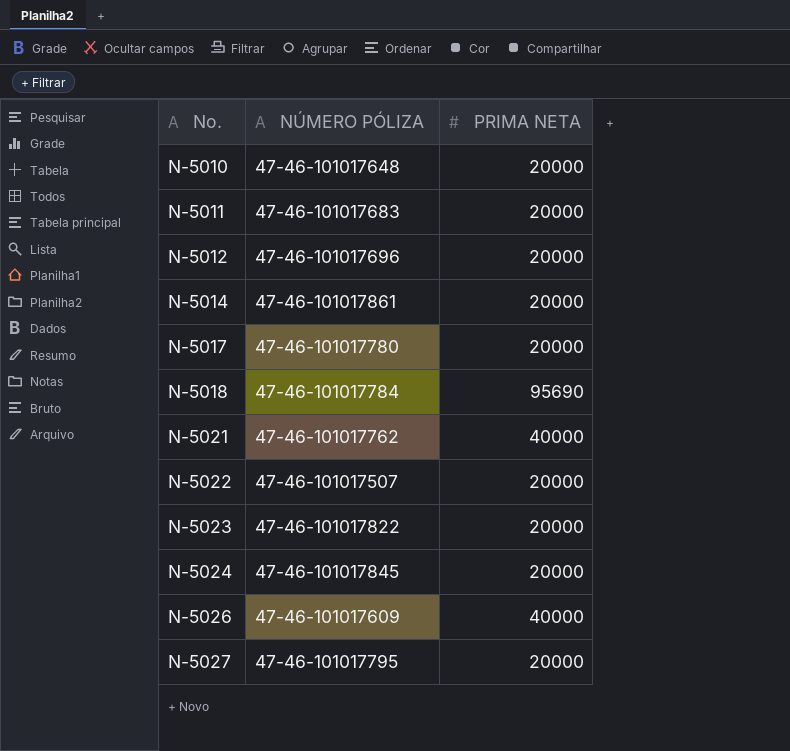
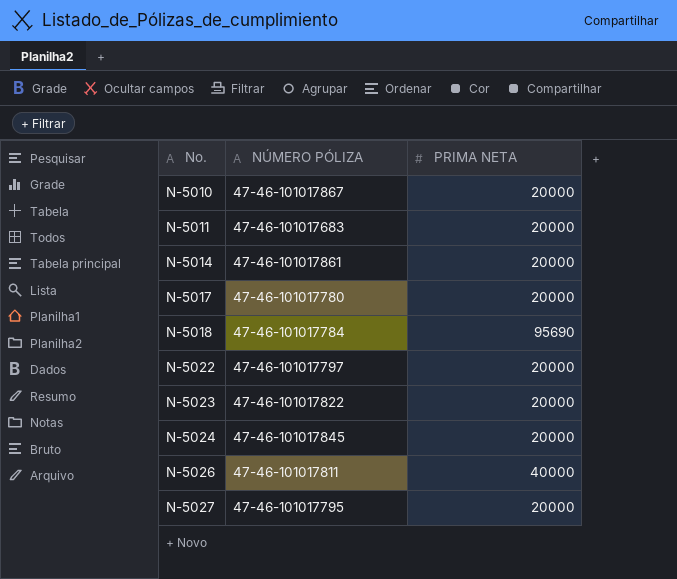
row N-5012: 47-46-101017696 | 20000 -> none
row N-5021: 47-46-101017762 | 40000 -> none
N-5010 | NÚMERO PÓLIZA: 47-46-101017648 -> 47-46-101017867
N-5022 | NÚMERO PÓLIZA: 47-46-101017507 -> 47-46-101017797
N-5026 | NÚMERO PÓLIZA: 47-46-101017609 -> 47-46-101017811

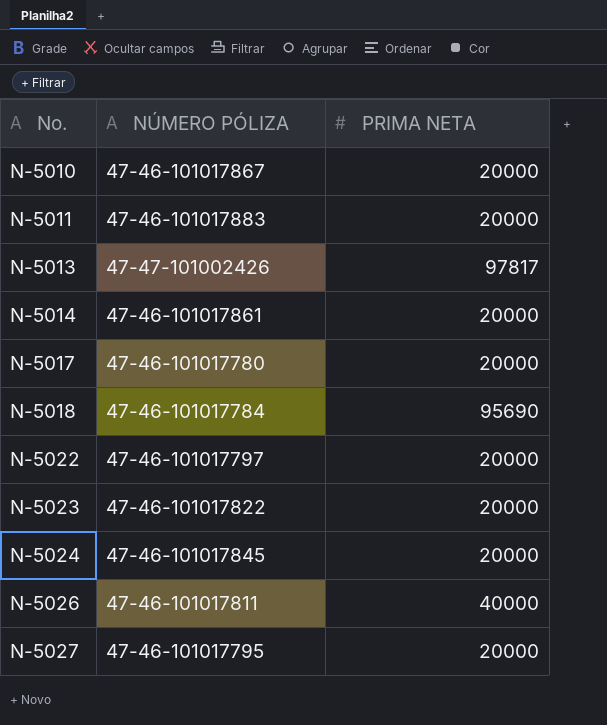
N-5011 | NÚMERO PÓLIZA: 47-46-101017683 -> 47-46-101017883
row N-5013: none -> 47-47-101002426 | 97817

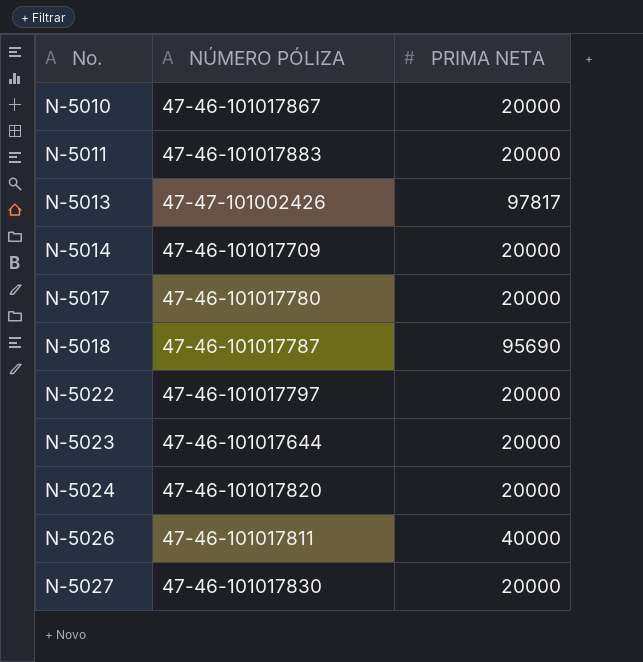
N-5014 | NÚMERO PÓLIZA: 47-46-101017861 -> 47-46-101017709
N-5018 | NÚMERO PÓLIZA: 47-46-101017784 -> 47-46-101017787
N-5023 | NÚMERO PÓLIZA: 47-46-101017822 -> 47-46-101017644
N-5024 | NÚMERO PÓLIZA: 47-46-101017845 -> 47-46-101017820
N-5027 | NÚMERO PÓLIZA: 47-46-101017795 -> 47-46-101017830

